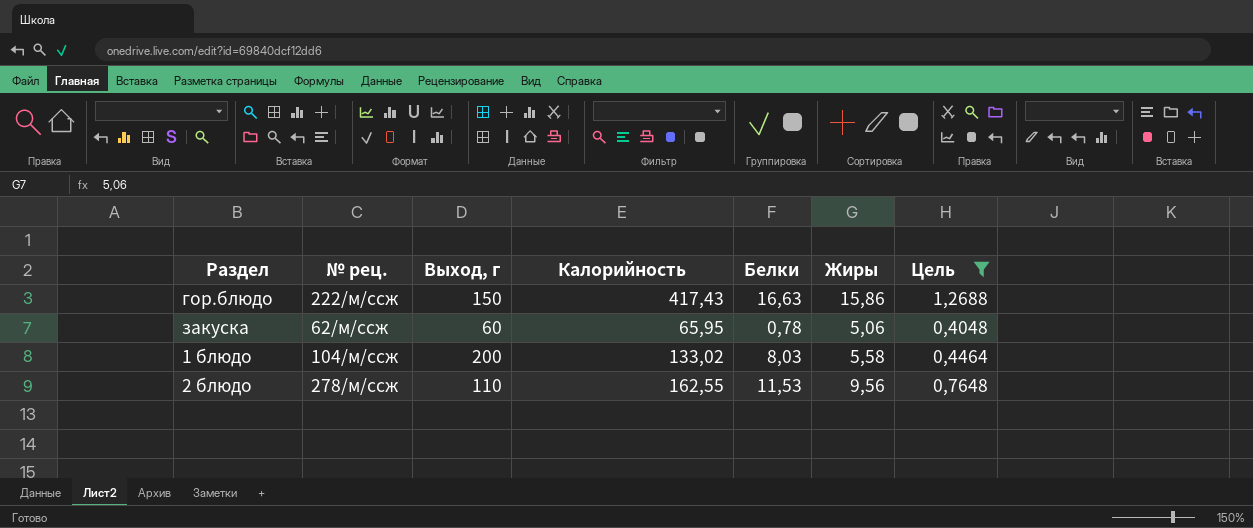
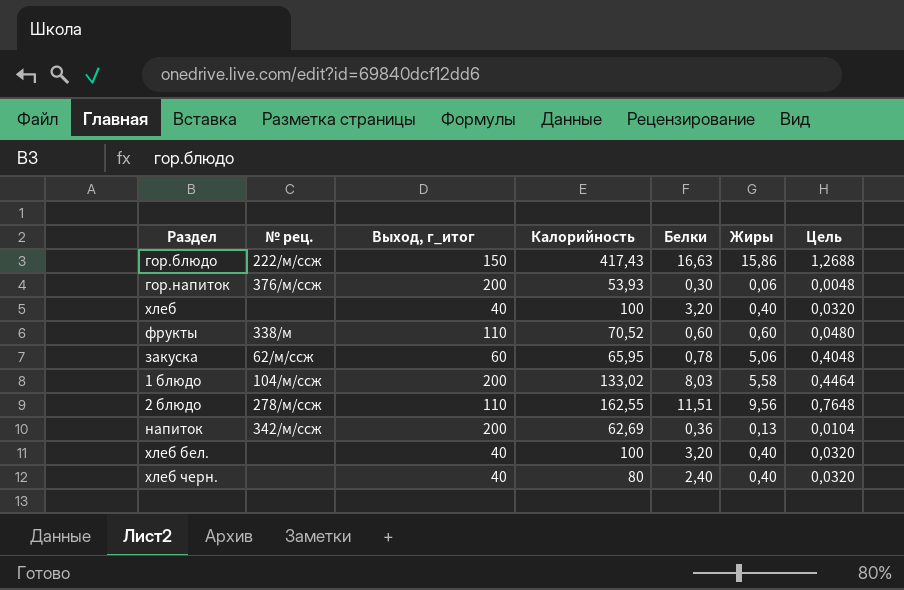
filter: Цель >= 0,4048 -> none
column name: Выход, г -> Выход, г_итог
2 блюдо | Белки: 11,53 -> 11,51

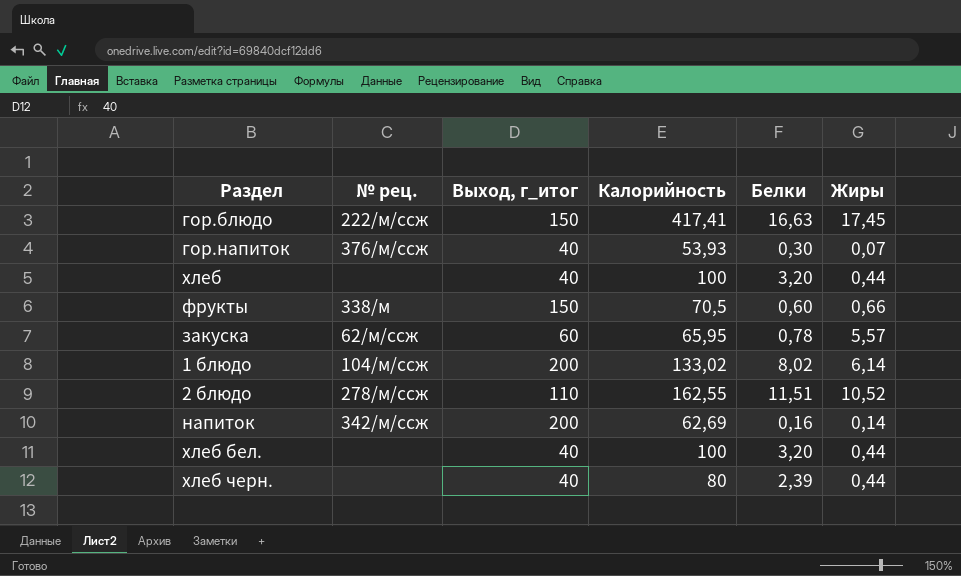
column Цель | formula: [Жиры] * 0,08 -> none
гор.блюдо | Калорийность: 417,43 -> 417,41
гор.блюдо | Жиры: 15,86 -> 17,45
гор.напиток | Выход, г_итог: 200 -> 40
гор.напиток | Жиры: 0,06 -> 0,07
хлеб | Жиры: 0,40 -> 0,44
фрукты | Выход, г_итог: 110 -> 150
фрукты | Калорийность: 70,52 -> 70,5
фрукты | Жиры: 0,60 -> 0,66
закуска | Жиры: 5,06 -> 5,57
1 блюдо | Белки: 8,03 -> 8,02
1 блюдо | Жиры: 5,58 -> 6,14
2 блюдо | Жиры: 9,56 -> 10,52
напиток | Белки: 0,36 -> 0,16
напиток | Жиры: 0,13 -> 0,14
хлеб бел. | Жиры: 0,40 -> 0,44
хлеб черн. | Белки: 2,40 -> 2,39
хлеб черн. | Жиры: 0,40 -> 0,44

